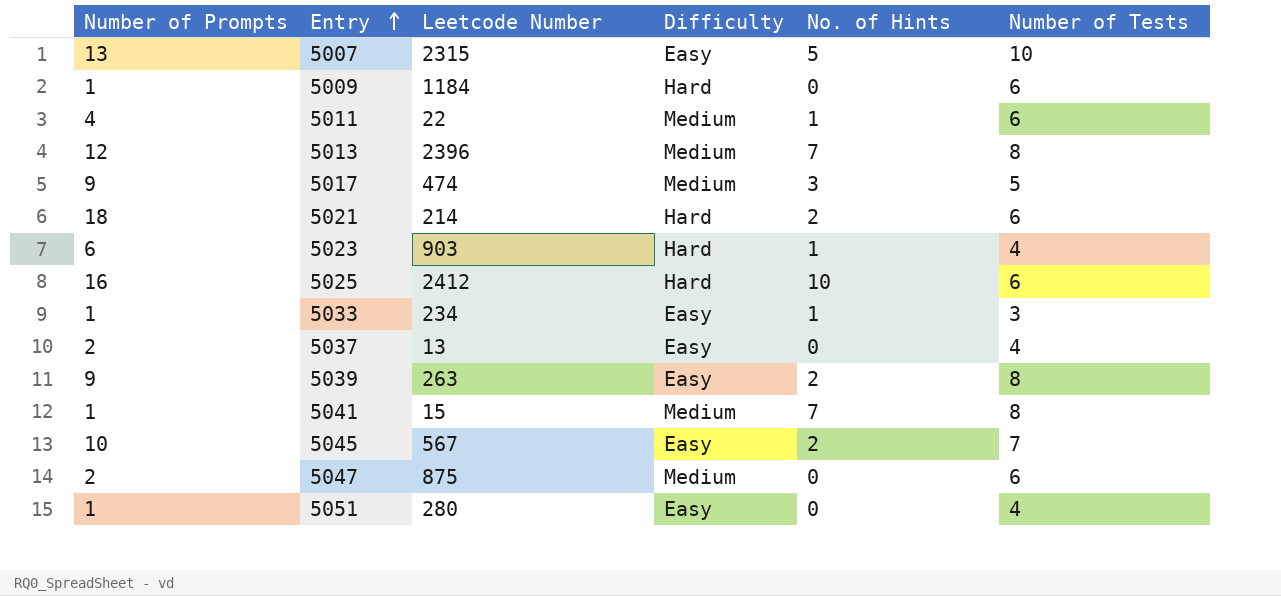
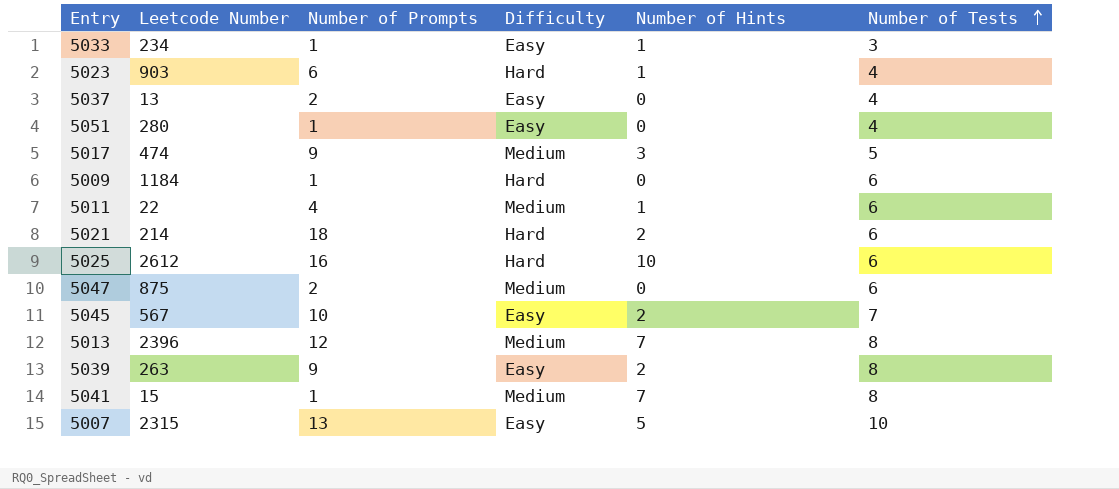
row order: Entry ascending -> Number of Tests ascending
column Number of Prompts | position: 1 -> 3
column name: No. of Hints -> Number of Hints
5025 | Leetcode Number: 2412 -> 2612

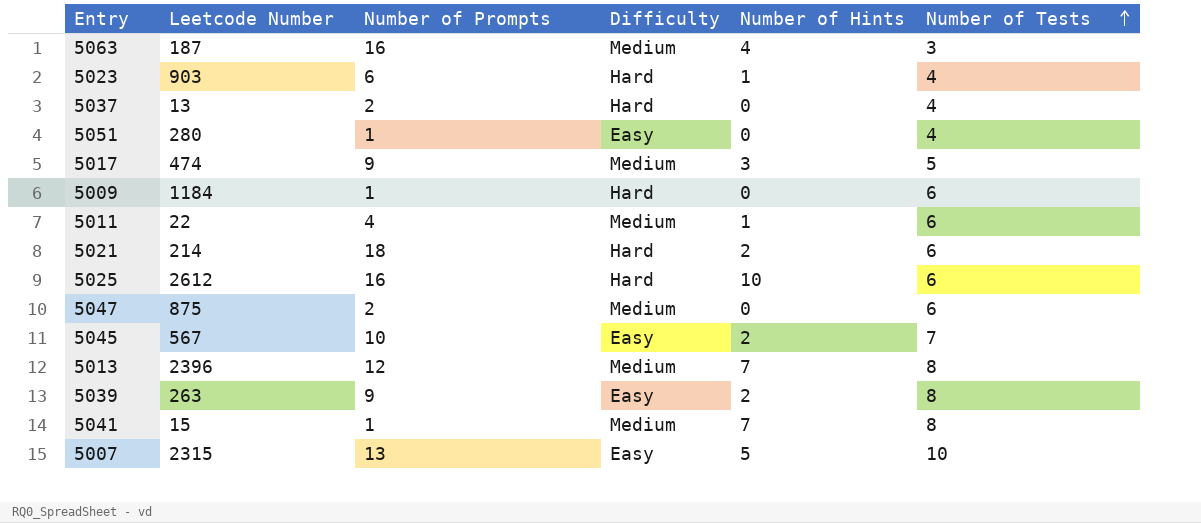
row 5033: 234 | 1 | Easy | 1 | 3 -> none
row 5063: none -> 187 | 16 | Medium | 4 | 3
5037 | Difficulty: Easy -> Hard

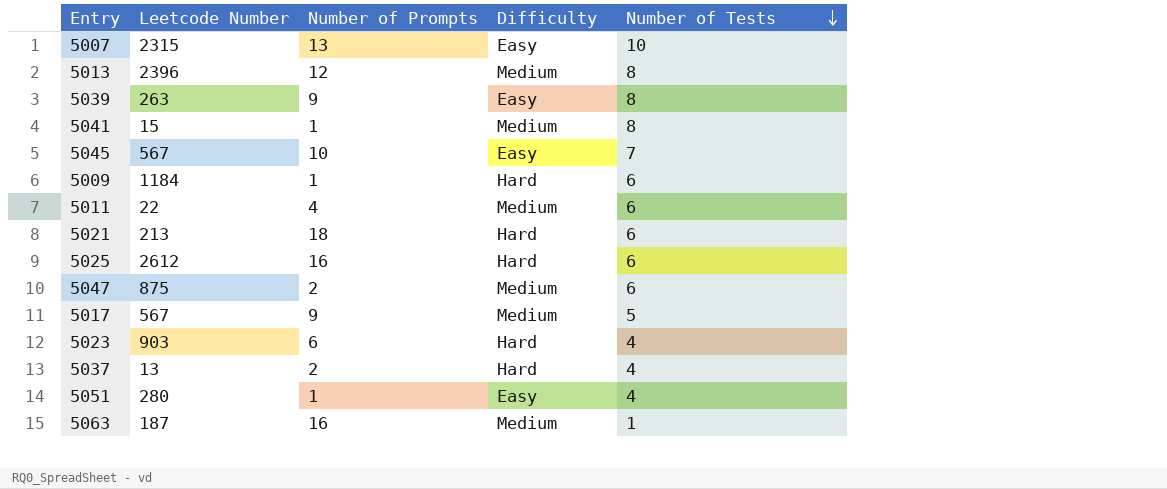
row order: Number of Tests ascending -> Number of Tests descending
column Number of Hints | position: 5 -> none
5021 | Leetcode Number: 214 -> 213
5017 | Leetcode Number: 474 -> 567
5063 | Number of Tests: 3 -> 1

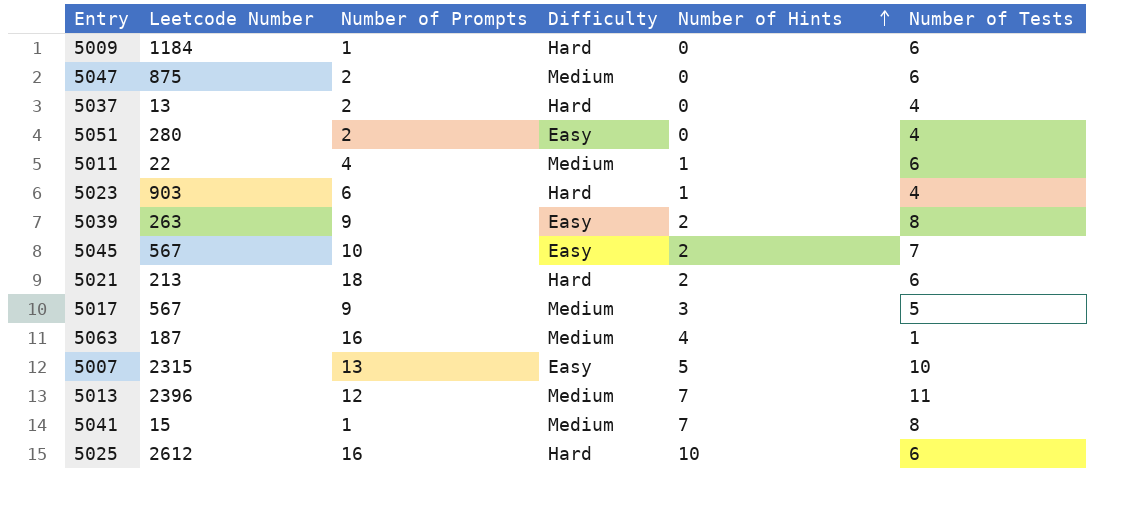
row order: Number of Tests descending -> Number of Hints ascending
column Number of Hints | position: none -> 5
5051 | Number of Prompts: 1 -> 2
5013 | Number of Tests: 8 -> 11

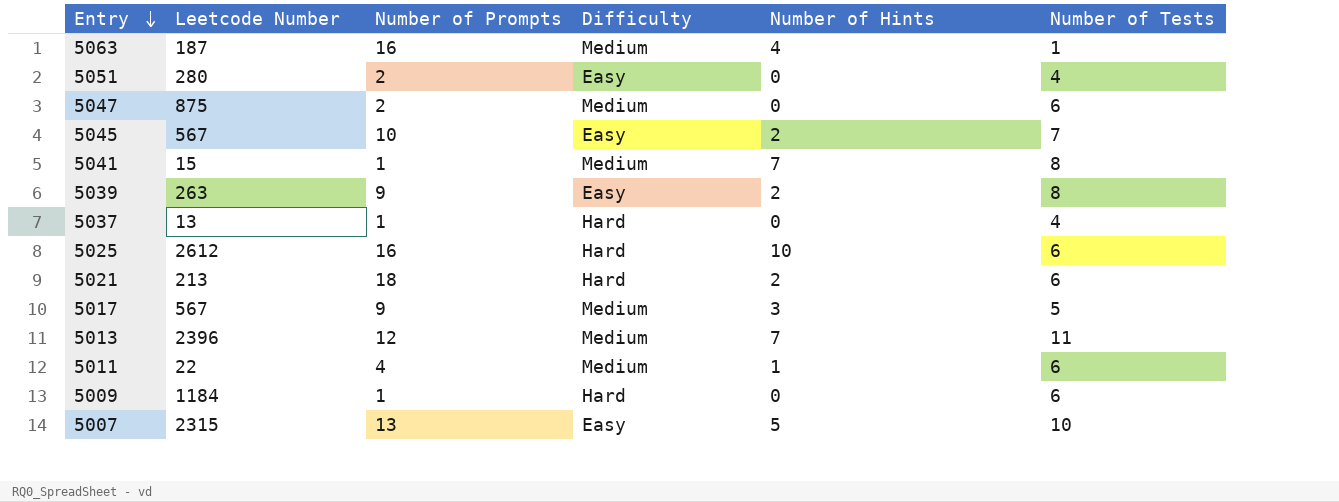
row order: Number of Hints ascending -> Entry descending
row 5023: 903 | 6 | Hard | 1 | 4 -> none
5037 | Number of Prompts: 2 -> 1

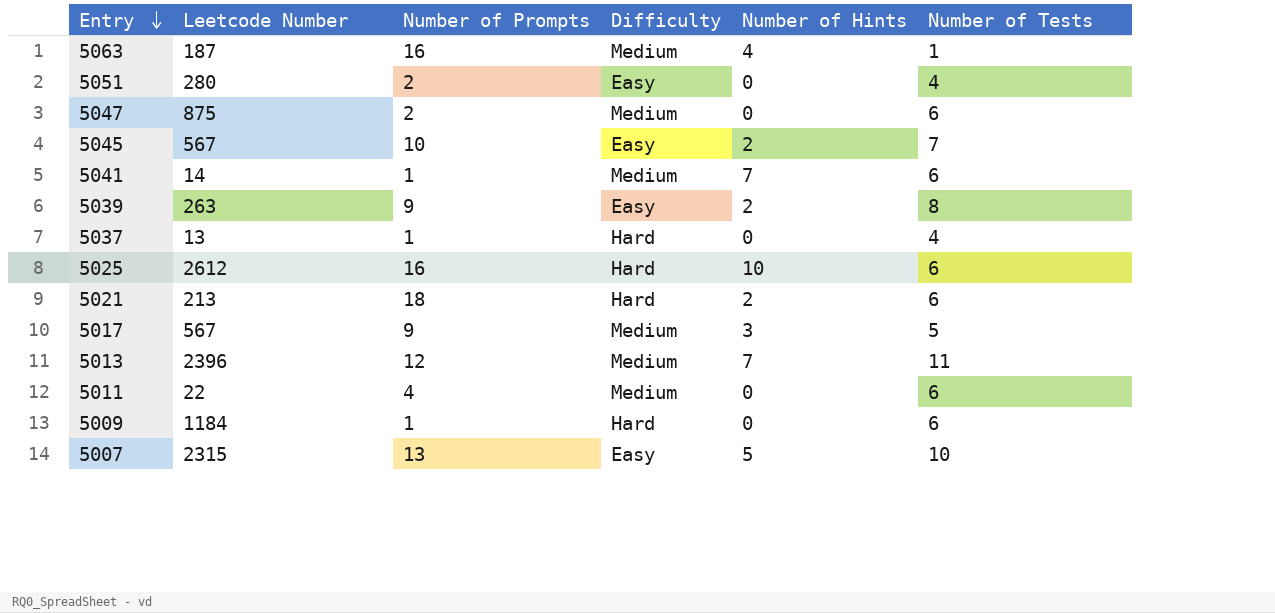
5041 | Leetcode Number: 15 -> 14
5041 | Number of Tests: 8 -> 6
5011 | Number of Hints: 1 -> 0

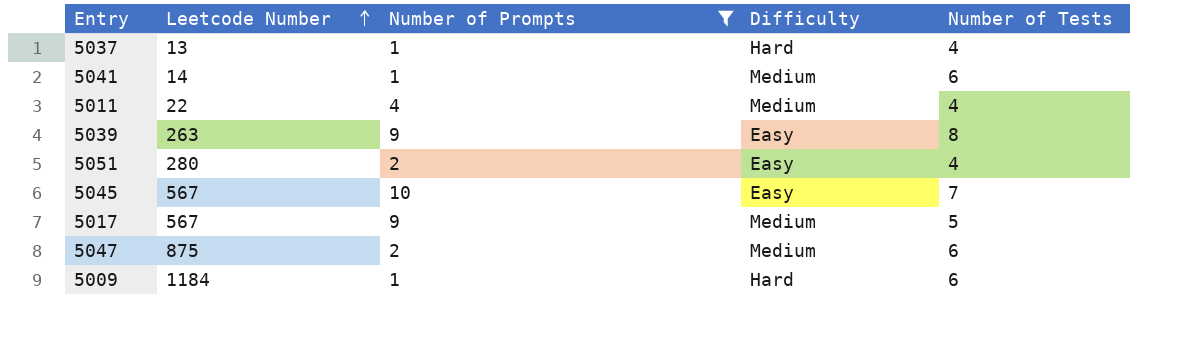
filter: none -> Number of Prompts <= 10
row order: Entry descending -> Leetcode Number ascending
column Number of Hints | position: 5 -> none
5011 | Number of Tests: 6 -> 4

